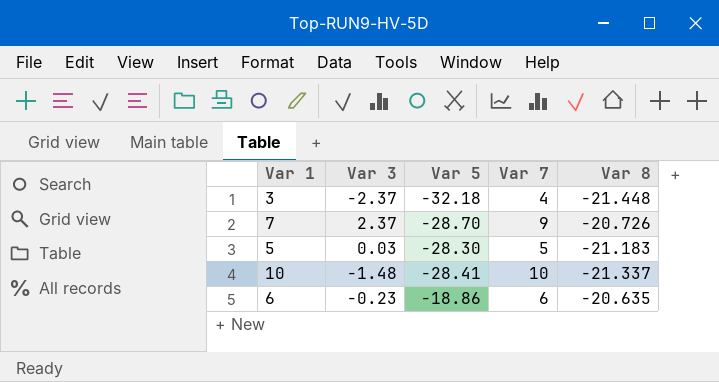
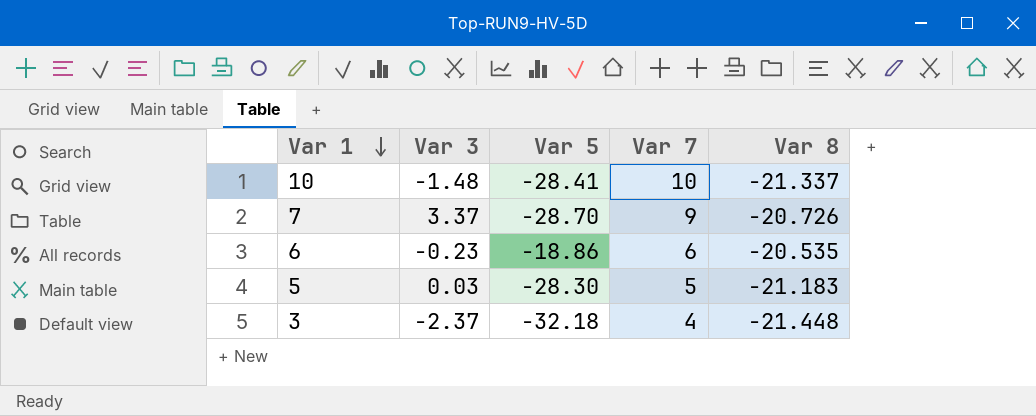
row order: none -> Var 1 descending
7 | Var 3: 2.37 -> 3.37
6 | Var 8: -20.635 -> -20.535

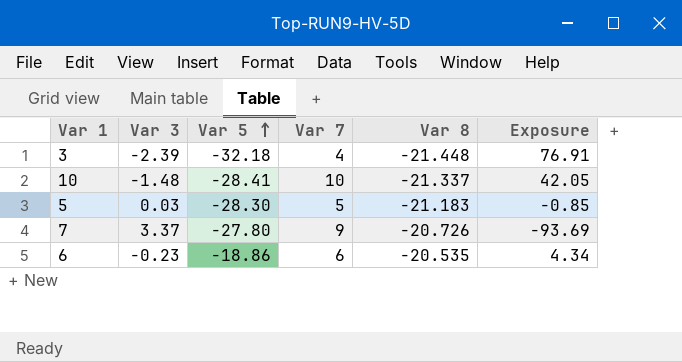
row order: Var 1 descending -> Var 5 ascending
column Exposure | formula: none -> [Var 3] * [Var 5]
3 | Var 3: -2.37 -> -2.39
7 | Var 5: -28.70 -> -27.80

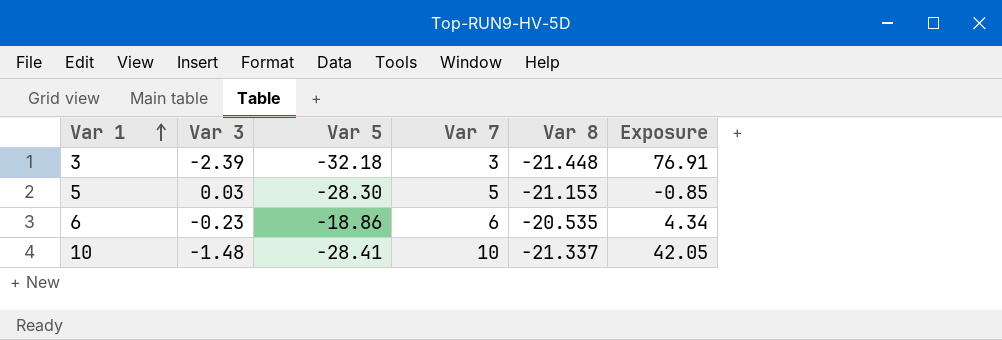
row order: Var 5 ascending -> Var 1 ascending
row 7: 3.37 | -27.80 | 9 | -20.726 | -93.69 -> none
3 | Var 7: 4 -> 3
5 | Var 8: -21.183 -> -21.153

